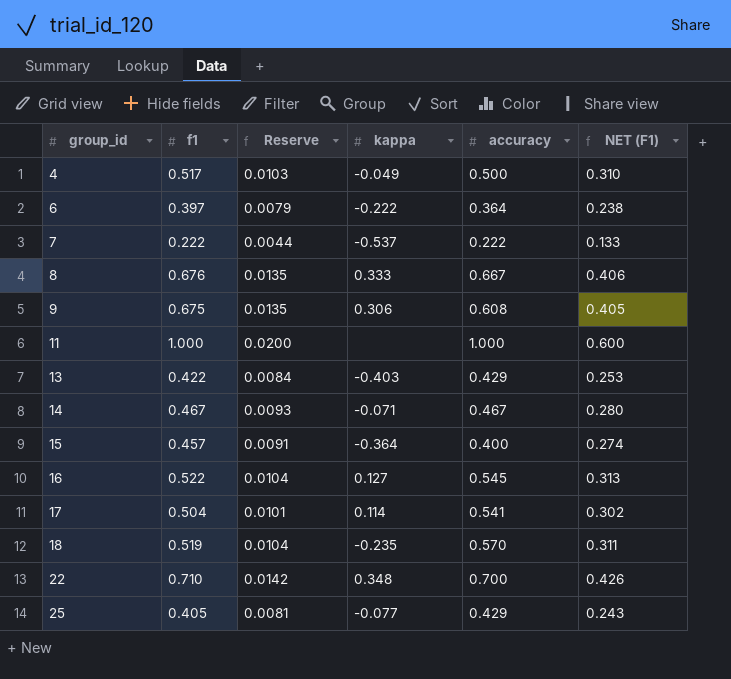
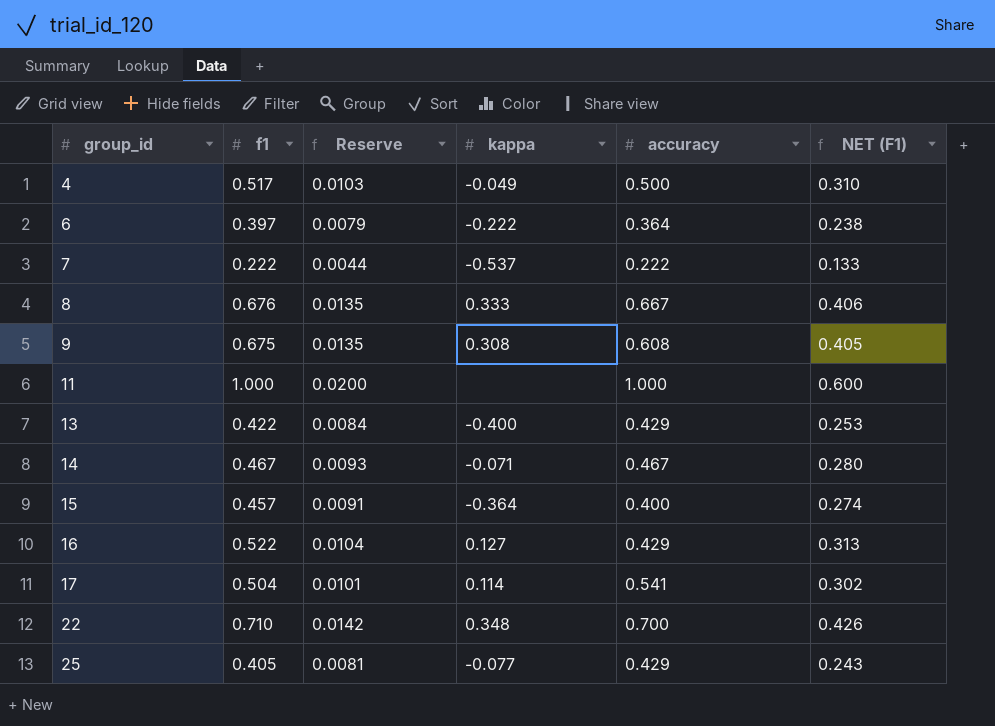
row 18: 0.519 | 0.0104 | -0.235 | 0.570 | 0.311 -> none
9 | kappa: 0.306 -> 0.308
13 | kappa: -0.403 -> -0.400
16 | accuracy: 0.545 -> 0.429

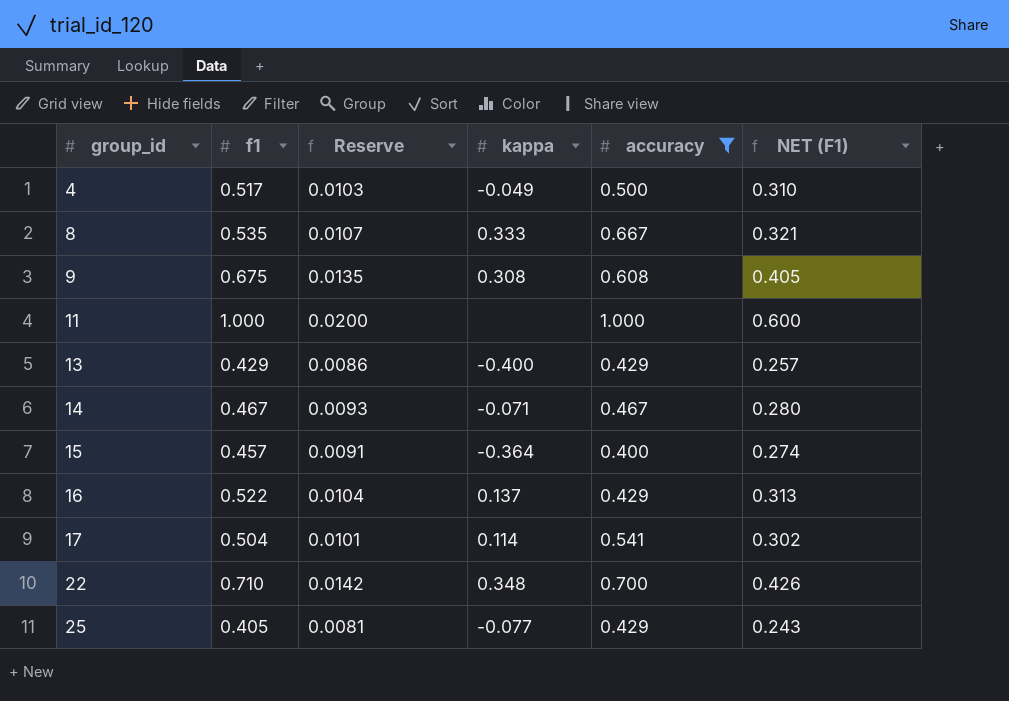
filter: none -> accuracy >= 0.400
8 | f1: 0.676 -> 0.535
8 | Reserve: 0.0135 -> 0.0107
8 | NET (F1): 0.406 -> 0.321
13 | f1: 0.422 -> 0.429
13 | Reserve: 0.0084 -> 0.0086
13 | NET (F1): 0.253 -> 0.257
16 | kappa: 0.127 -> 0.137

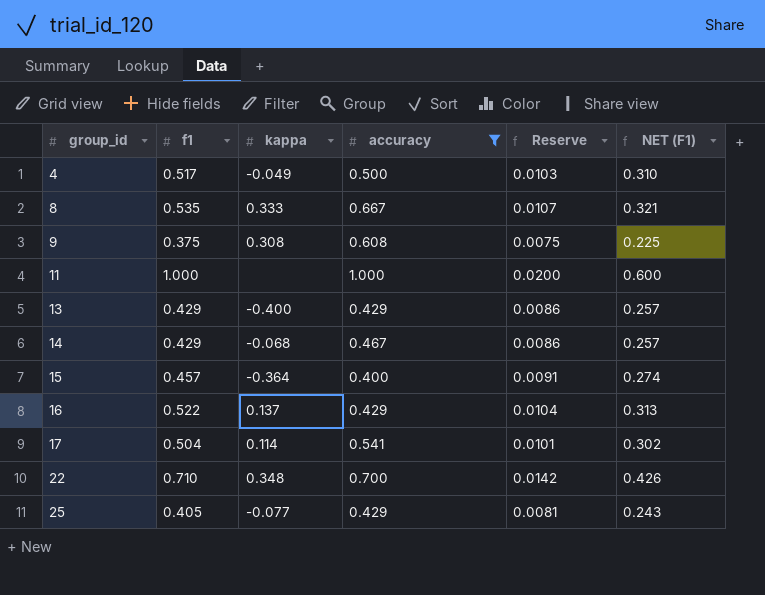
column Reserve | position: 3 -> 5
9 | f1: 0.675 -> 0.375
9 | Reserve: 0.0135 -> 0.0075
9 | NET (F1): 0.405 -> 0.225
14 | f1: 0.467 -> 0.429
14 | kappa: -0.071 -> -0.068
14 | Reserve: 0.0093 -> 0.0086
14 | NET (F1): 0.280 -> 0.257

